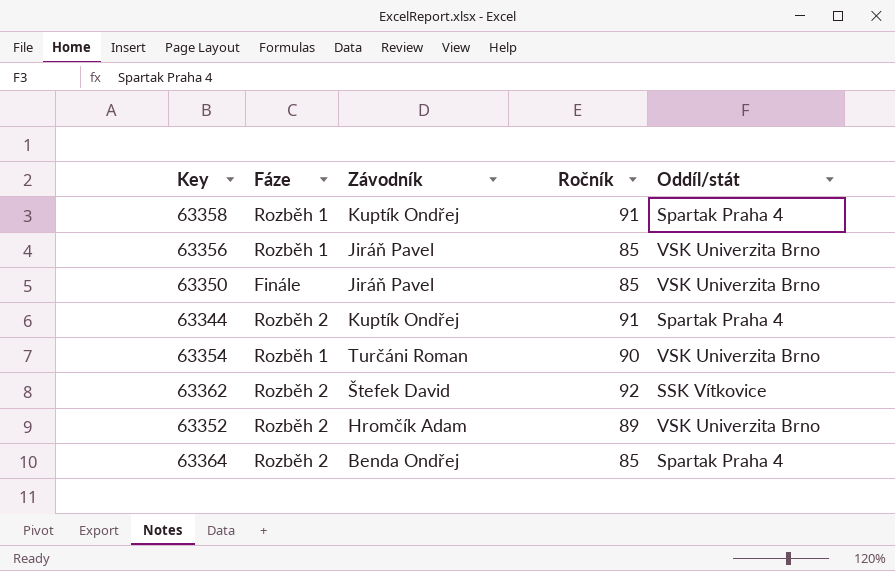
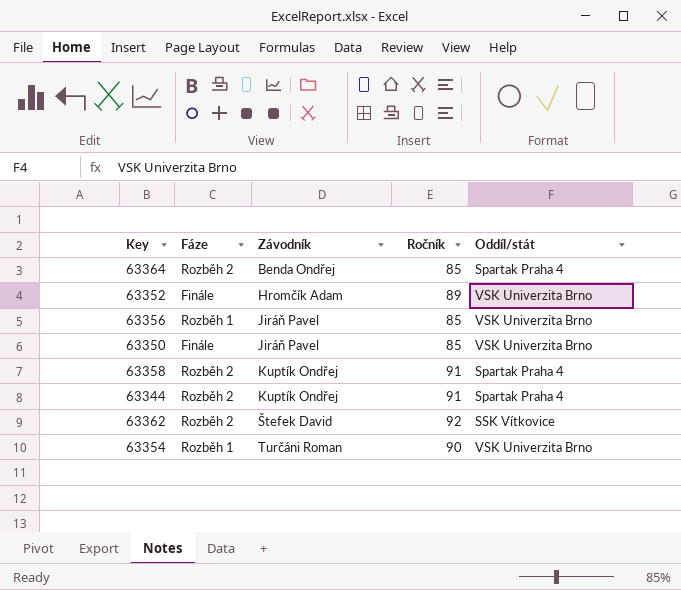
row order: none -> Závodník ascending
63352 | Fáze: Rozběh 2 -> Finále
63358 | Fáze: Rozběh 1 -> Rozběh 2

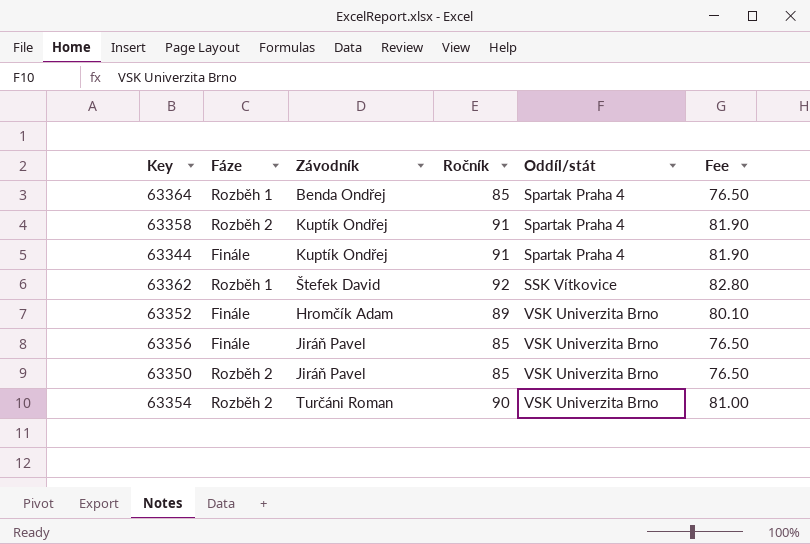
row order: Závodník ascending -> Oddíl/stát ascending
column Fee | formula: none -> [Ročník] * 0.9
63364 | Fáze: Rozběh 2 -> Rozběh 1
63344 | Fáze: Rozběh 2 -> Finále
63362 | Fáze: Rozběh 2 -> Rozběh 1
63356 | Fáze: Rozběh 1 -> Finále
63350 | Fáze: Finále -> Rozběh 2
63354 | Fáze: Rozběh 1 -> Rozběh 2

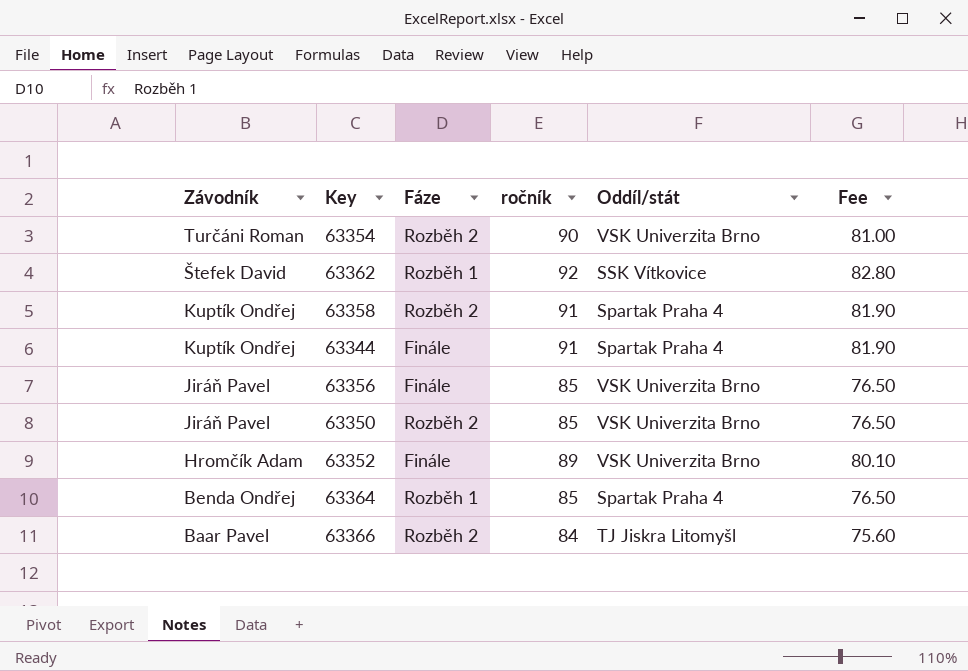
row order: Oddíl/stát ascending -> Závodník descending
column Závodník | position: 3 -> 1
column name: Ročník -> ročník
row 63366: none -> Baar Pavel | Rozběh 2 | 84 | TJ Jiskra Litomyšl | 75.60

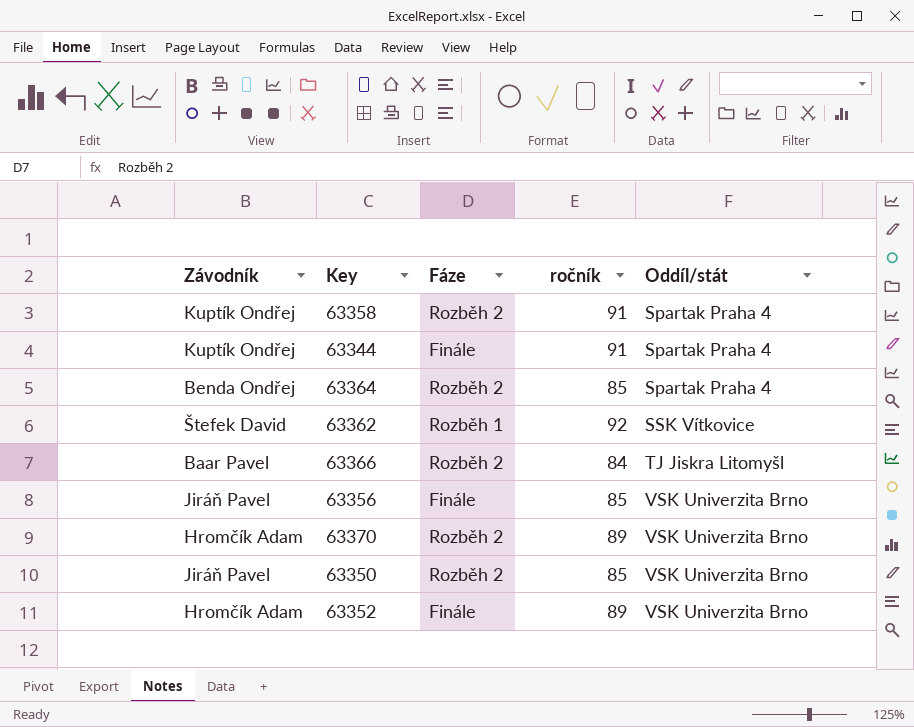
row order: Závodník descending -> Oddíl/stát ascending
column Fee | formula: [ročník] * 0.9 -> none
row 63354: Turčáni Roman | Rozběh 2 | 90 | VSK Univerzita Brno | 81.00 -> none
63364 | Fáze: Rozběh 1 -> Rozběh 2
row 63370: none -> Hromčík Adam | Rozběh 2 | 89 | VSK Univerzita Brno

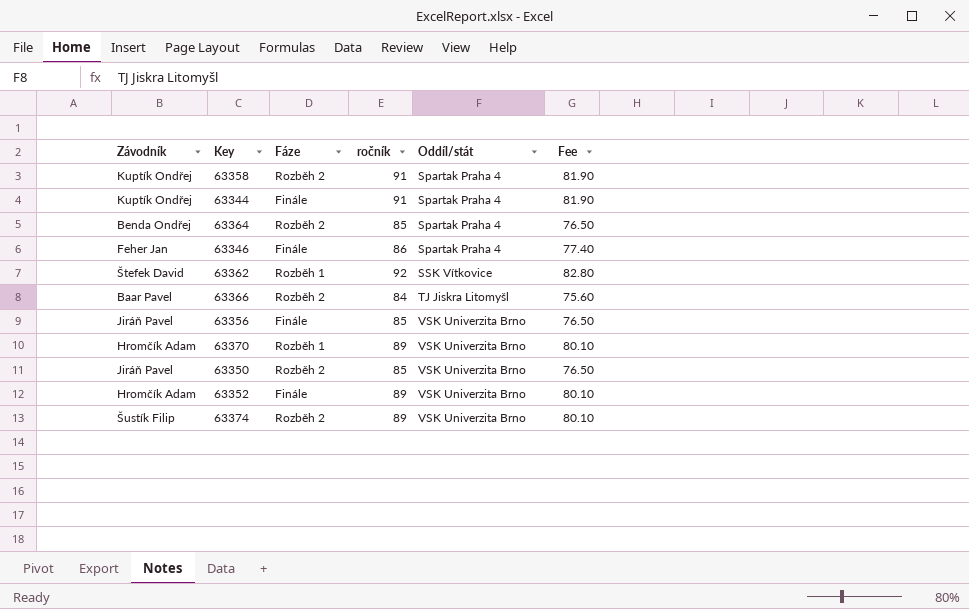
column Fee | formula: none -> [ročník] * 0.9
row 63346: none -> Feher Jan | Finále | 86 | Spartak Praha 4 | 77.40
63370 | Fáze: Rozběh 2 -> Rozběh 1
row 63374: none -> Šustík Filip | Rozběh 2 | 89 | VSK Univerzita Brno | 80.10

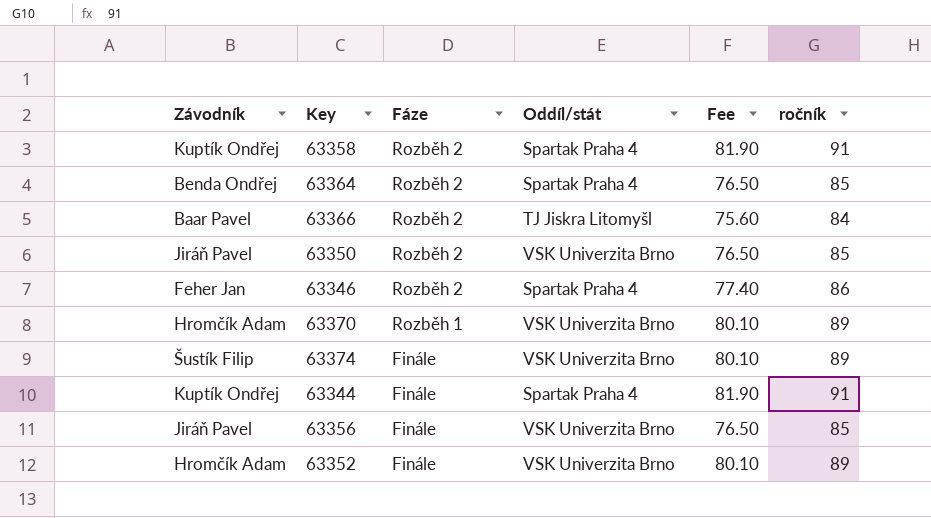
row order: Oddíl/stát ascending -> Fáze descending
column ročník | position: 4 -> 6
row 63362: Štefek David | Rozběh 1 | 92 | SSK Vítkovice | 82.80 -> none
63346 | Fáze: Finále -> Rozběh 2
63374 | Fáze: Rozběh 2 -> Finále

